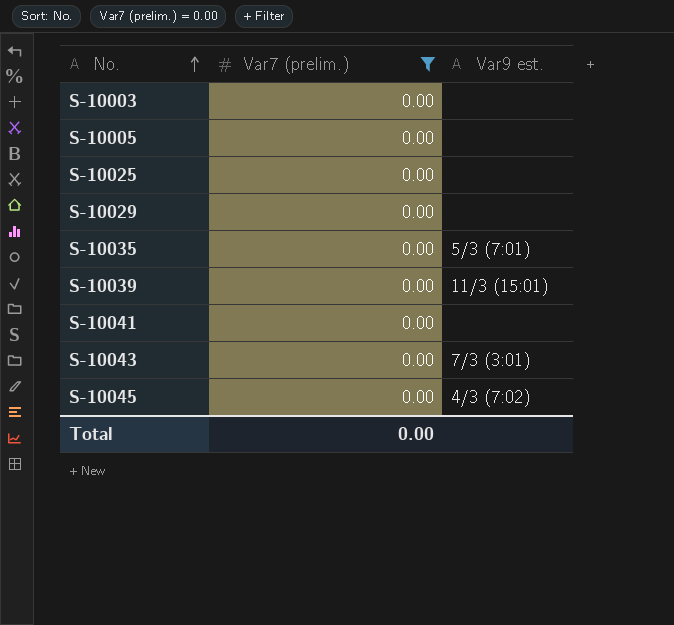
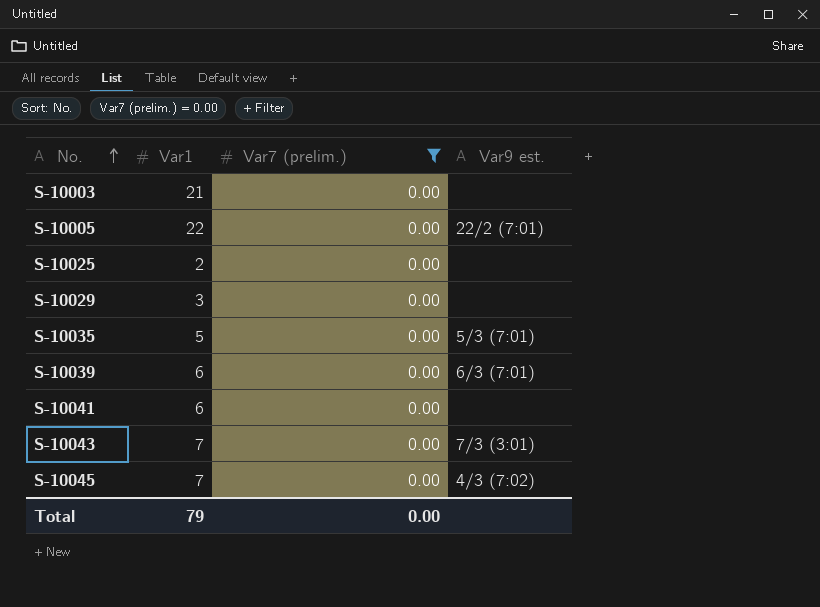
column Var1 | position: none -> 2
S-10005 | Var9 est.: none -> 22/2 (7:01)
S-10039 | Var9 est.: 11/3 (15:01) -> 6/3 (7:01)

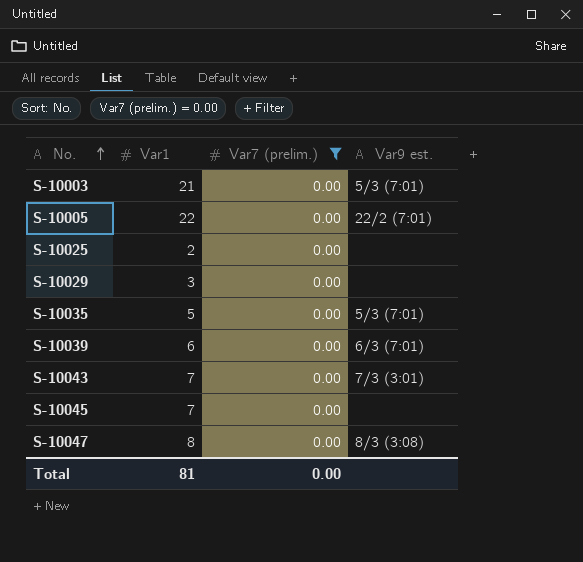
row S-10041: 6 | 0.00 | none -> none
S-10003 | Var9 est.: none -> 5/3 (7:01)
S-10045 | Var9 est.: 4/3 (7:02) -> none
row S-10047: none -> 8 | 0.00 | 8/3 (3:08)
Total | Var1: 79 -> 81

